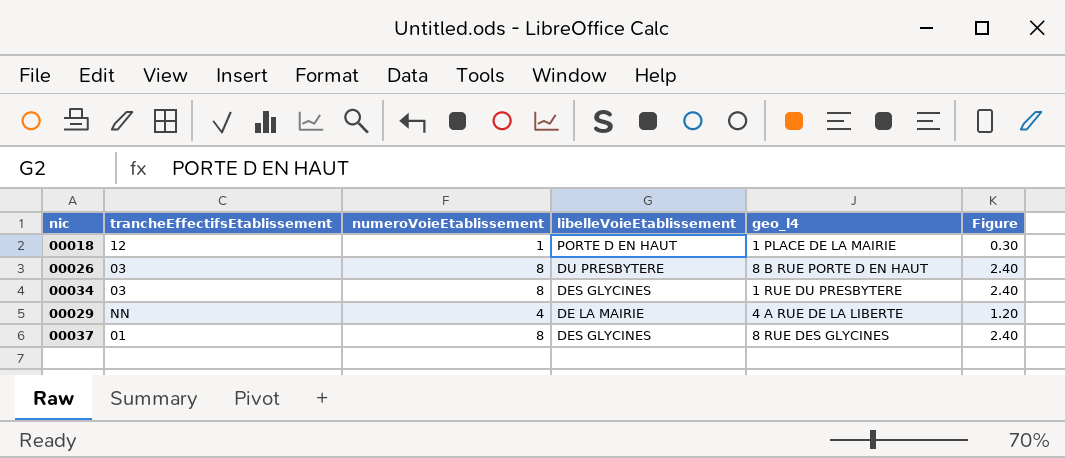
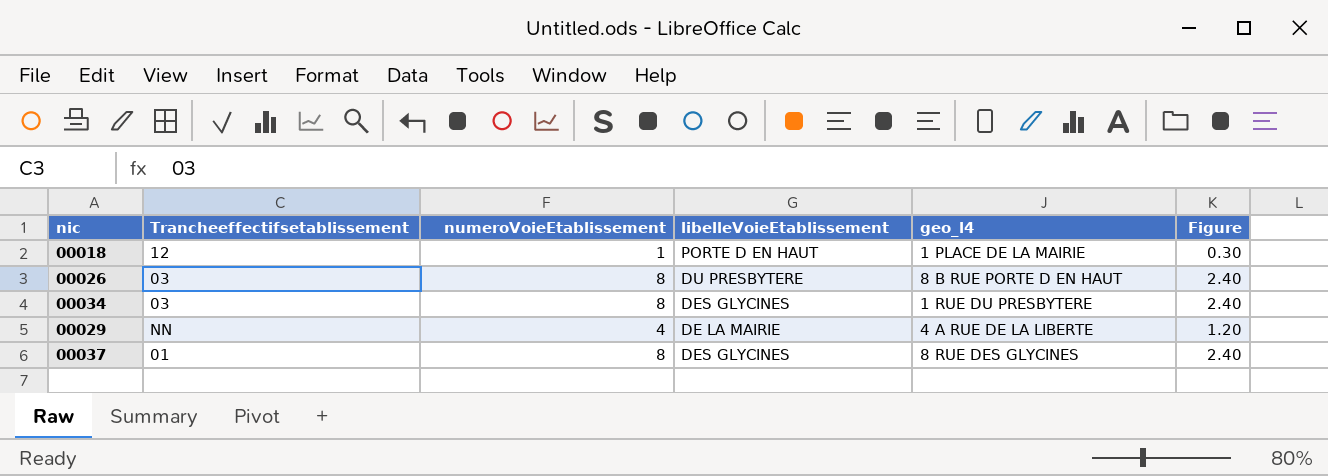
column name: trancheEffectifsEtablissement -> Trancheeffectifsetablissement

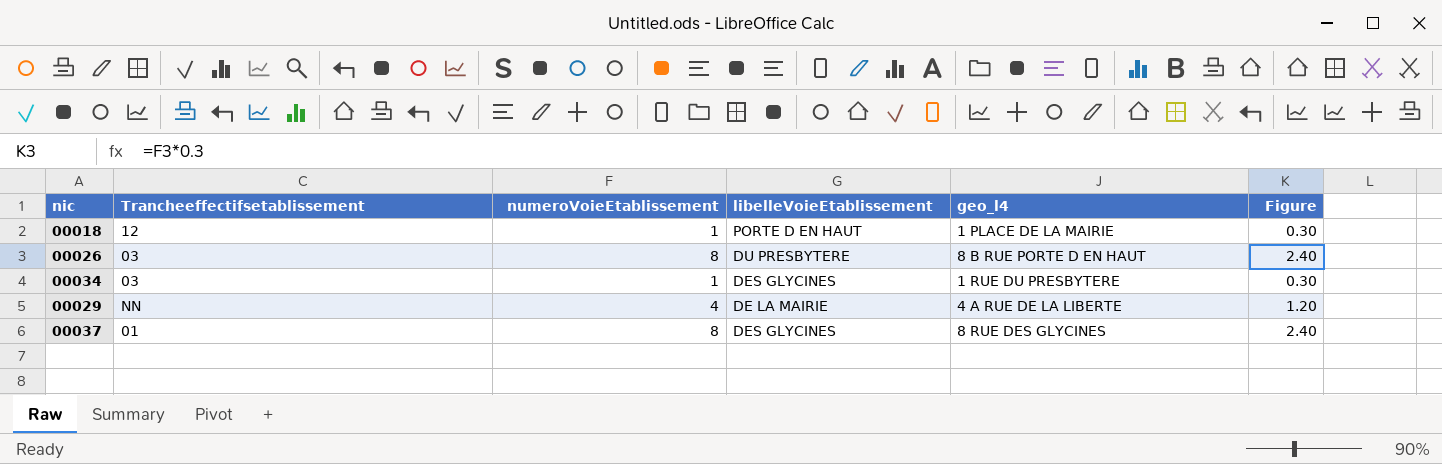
00034 | numeroVoieEtablissement: 8 -> 1
00034 | Figure: 2.40 -> 0.30

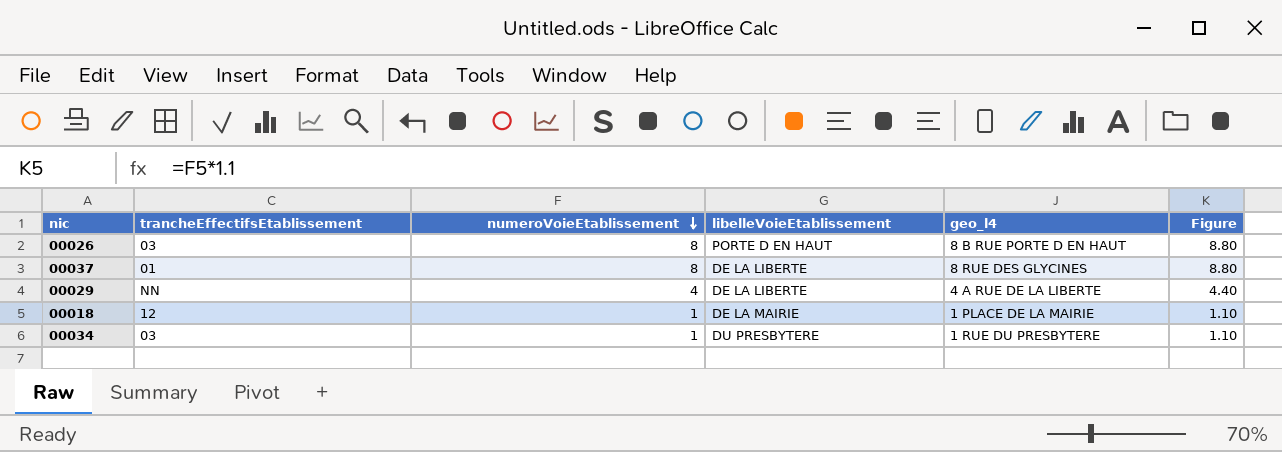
row order: none -> numeroVoieEtablissement descending
column name: Trancheeffectifsetablissement -> trancheEffectifsEtablissement
column Figure | formula: [numeroVoieEtablissement] * 0.3 -> [numeroVoieEtablissement] * 1.1
00026 | libelleVoieEtablissement: DU PRESBYTERE -> PORTE D EN HAUT
00037 | libelleVoieEtablissement: DES GLYCINES -> DE LA LIBERTE
00029 | libelleVoieEtablissement: DE LA MAIRIE -> DE LA LIBERTE
00018 | libelleVoieEtablissement: PORTE D EN HAUT -> DE LA MAIRIE
00034 | libelleVoieEtablissement: DES GLYCINES -> DU PRESBYTERE

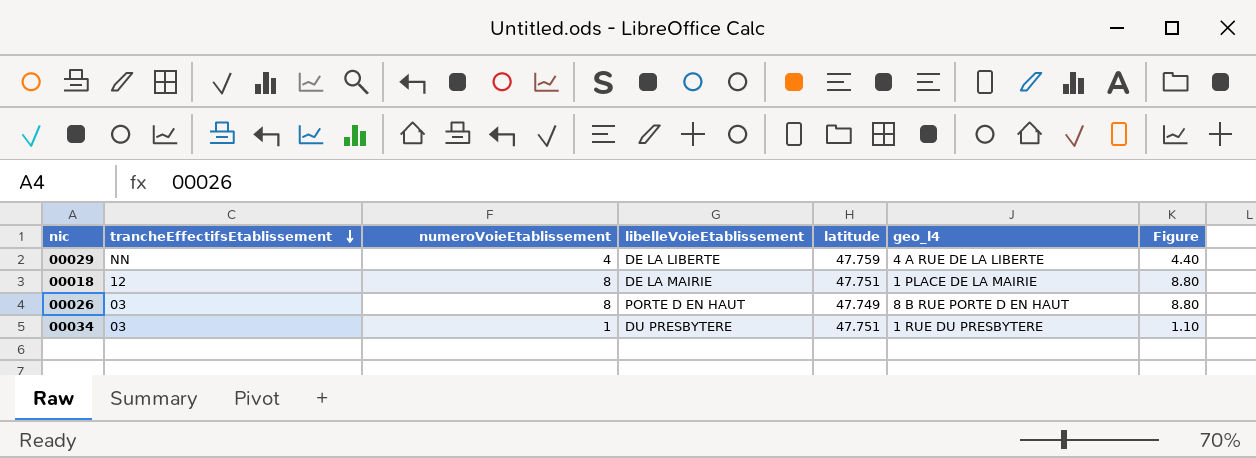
row order: numeroVoieEtablissement descending -> trancheEffectifsEtablissement descending
column latitude | position: none -> 5
row 00037: 01 | 8 | DE LA LIBERTE | 8 RUE DES GLYCINES | 8.80 -> none
00018 | numeroVoieEtablissement: 1 -> 8
00018 | Figure: 1.10 -> 8.80

